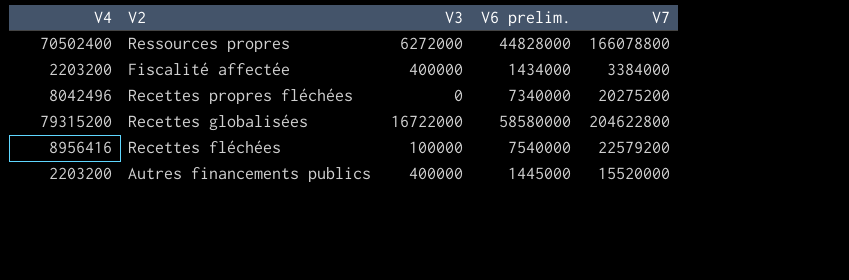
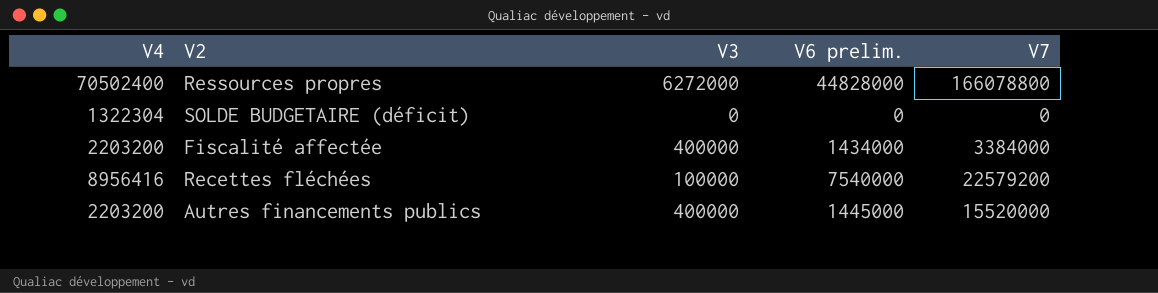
row Recettes propres fléchées: 8042496 | 0 | 7340000 | 20275200 -> none
row Recettes globalisées: 79315200 | 16722000 | 58580000 | 204622800 -> none
row SOLDE BUDGETAIRE (déficit): none -> 1322304 | 0 | 0 | 0

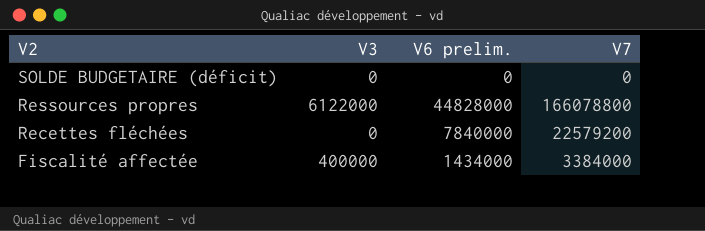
row order: none -> V2 descending
column V4 | position: 1 -> none
row Autres financements publics: 2203200 | 400000 | 1445000 | 15520000 -> none
Ressources propres | V3: 6272000 -> 6122000
Recettes fléchées | V3: 100000 -> 0
Recettes fléchées | V6 prelim.: 7540000 -> 7840000

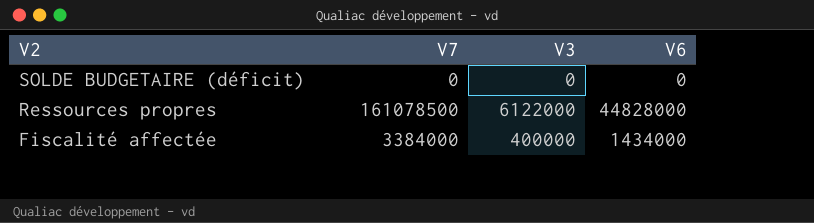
column V7 | position: 4 -> 2
column name: V6 prelim. -> V6
row Recettes fléchées: 0 | 7840000 | 22579200 -> none
Ressources propres | V7: 166078800 -> 161078500

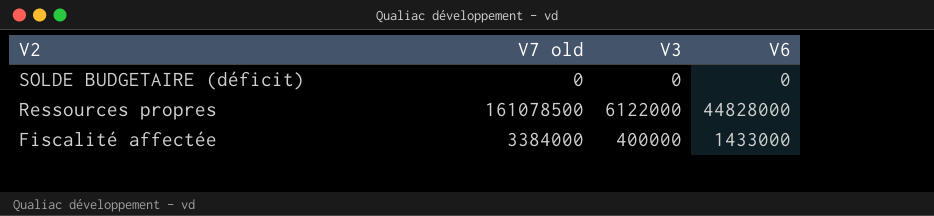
column name: V7 -> V7 old
Fiscalité affectée | V6: 1434000 -> 1433000

